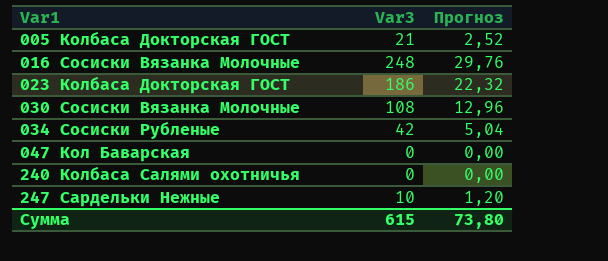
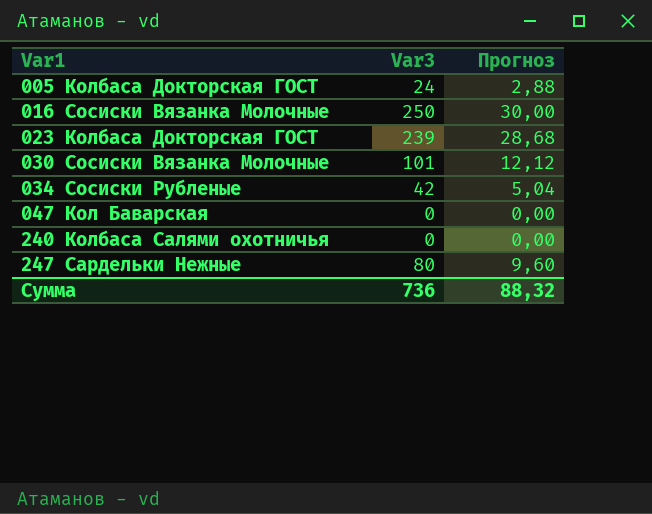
005 Колбаса Докторская ГОСТ | Var3: 21 -> 24
005 Колбаса Докторская ГОСТ | Прогноз: 2,52 -> 2,88
016 Сосиски Вязанка Молочные | Var3: 248 -> 250
016 Сосиски Вязанка Молочные | Прогноз: 29,76 -> 30,00
023 Колбаса Докторская ГОСТ | Var3: 186 -> 239
023 Колбаса Докторская ГОСТ | Прогноз: 22,32 -> 28,68
030 Сосиски Вязанка Молочные | Var3: 108 -> 101
030 Сосиски Вязанка Молочные | Прогноз: 12,96 -> 12,12
247 Сардельки Нежные | Var3: 10 -> 80
247 Сардельки Нежные | Прогноз: 1,20 -> 9,60
Сумма | Var3: 615 -> 736
Сумма | Прогноз: 73,80 -> 88,32

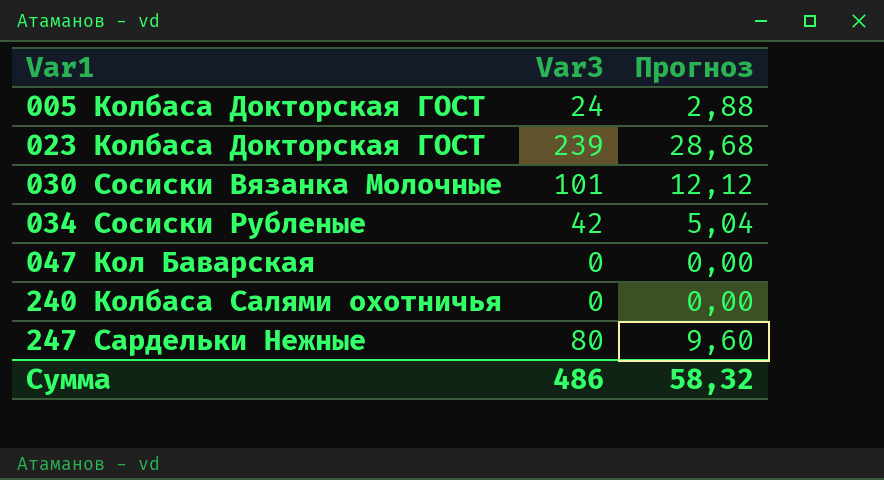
row 016 Сосиски Вязанка Молочные: 250 | 30,00 -> none
Сумма | Var3: 736 -> 486
Сумма | Прогноз: 88,32 -> 58,32

